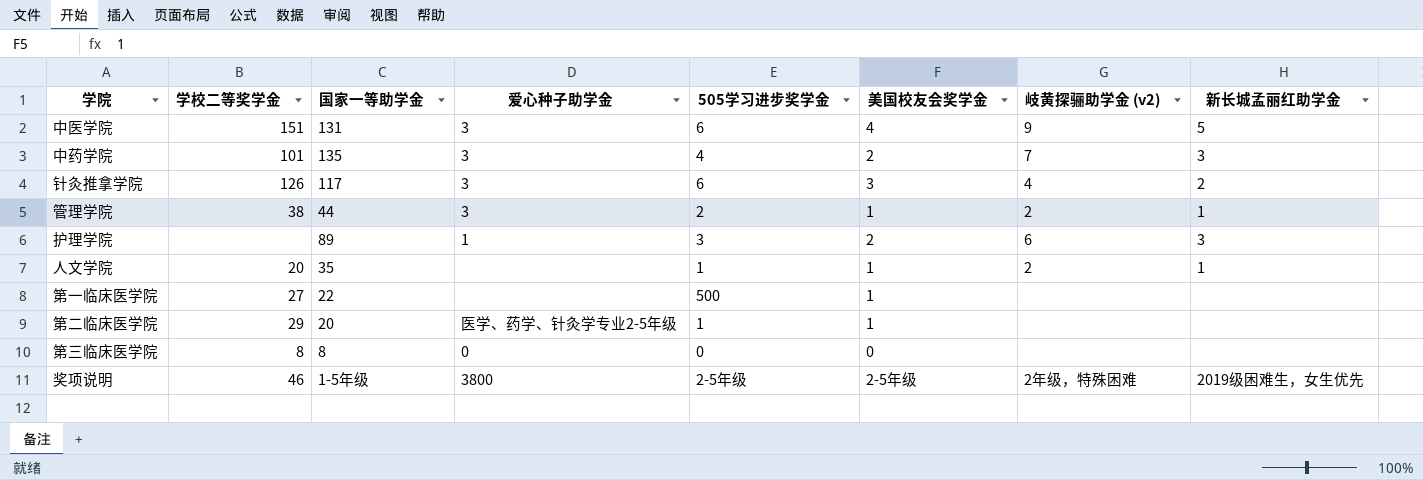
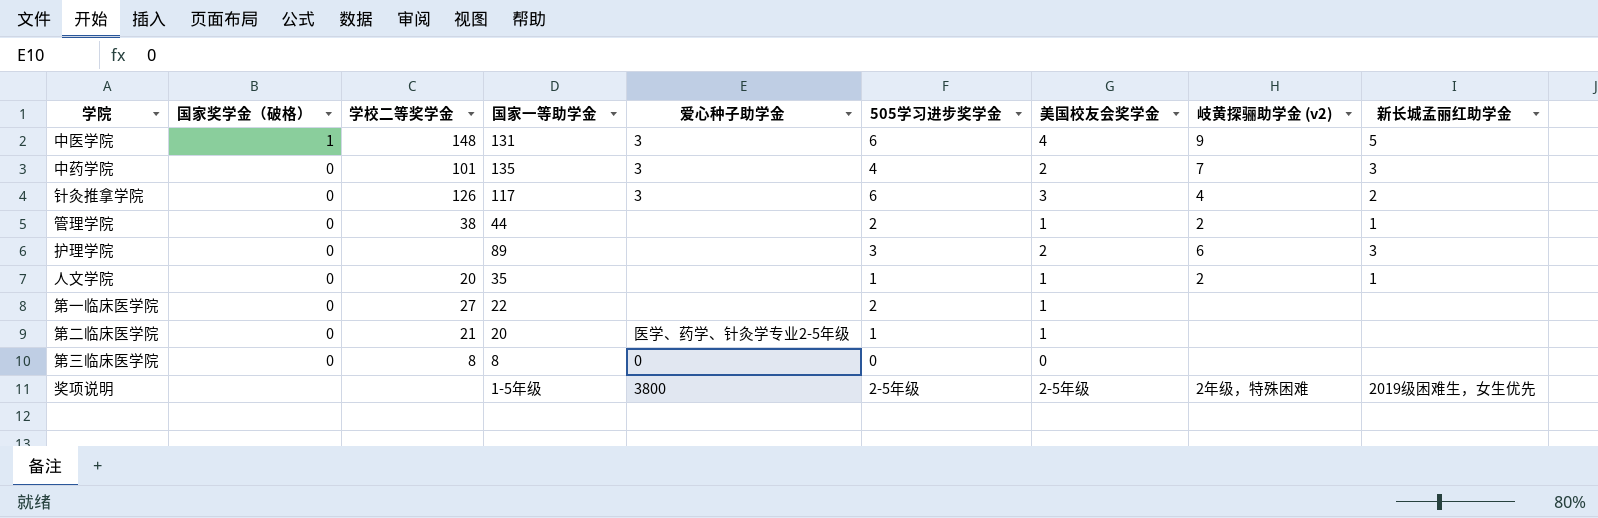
column 国家奖学金（破格） | position: none -> 2
中医学院 | 学校二等奖学金: 151 -> 148
管理学院 | 爱心种子助学金: 3 -> none
护理学院 | 爱心种子助学金: 1 -> none
第一临床医学院 | 505学习进步奖学金: 500 -> 2
第二临床医学院 | 学校二等奖学金: 29 -> 21
奖项说明 | 学校二等奖学金: 46 -> none

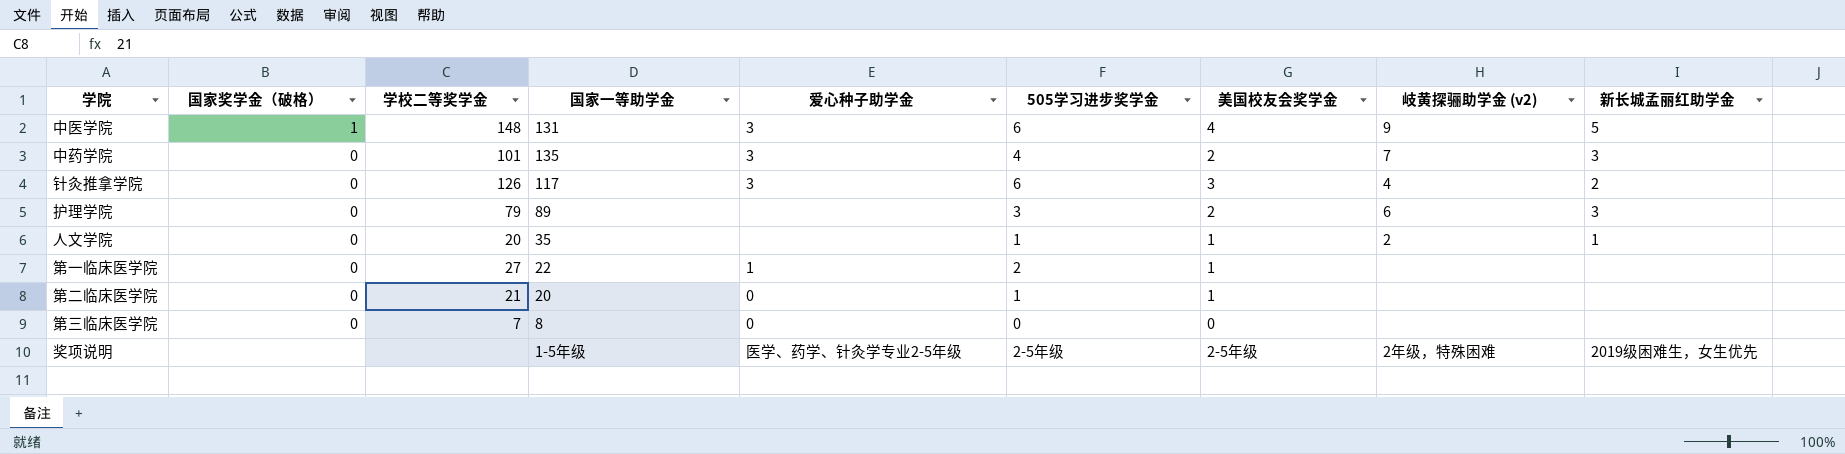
row 管理学院: 0 | 38 | 44 | none | 2 | 1 | 2 | 1 -> none
护理学院 | 学校二等奖学金: none -> 79
第一临床医学院 | 爱心种子助学金: none -> 1
第二临床医学院 | 爱心种子助学金: 医学、药学、针灸学专业2-5年级 -> 0
第三临床医学院 | 学校二等奖学金: 8 -> 7
奖项说明 | 爱心种子助学金: 3800 -> 医学、药学、针灸学专业2-5年级

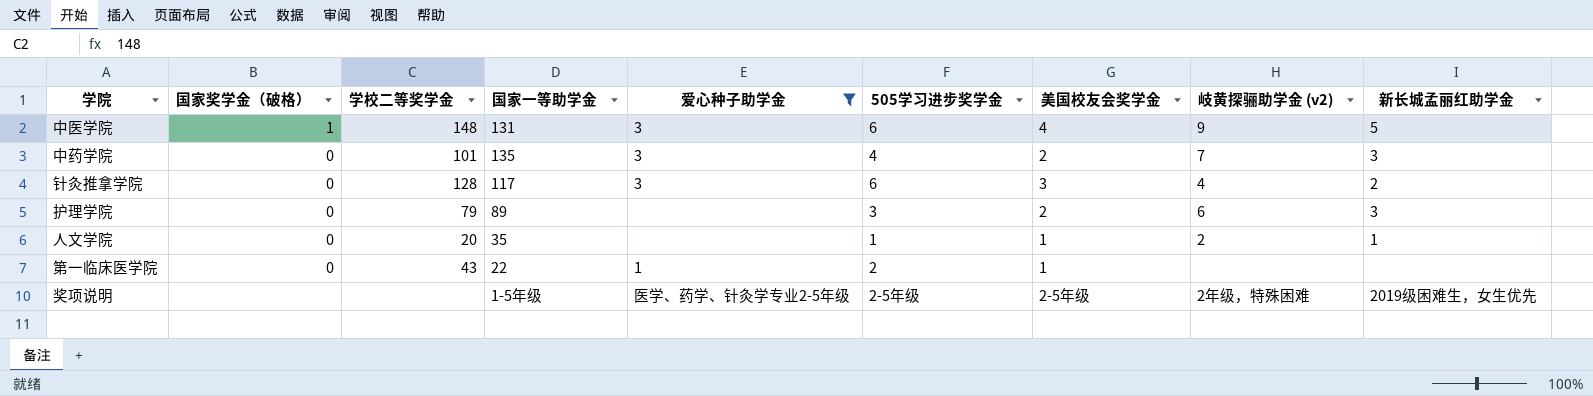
filter: none -> 爱心种子助学金 != 0
针灸推拿学院 | 学校二等奖学金: 126 -> 128
第一临床医学院 | 学校二等奖学金: 27 -> 43

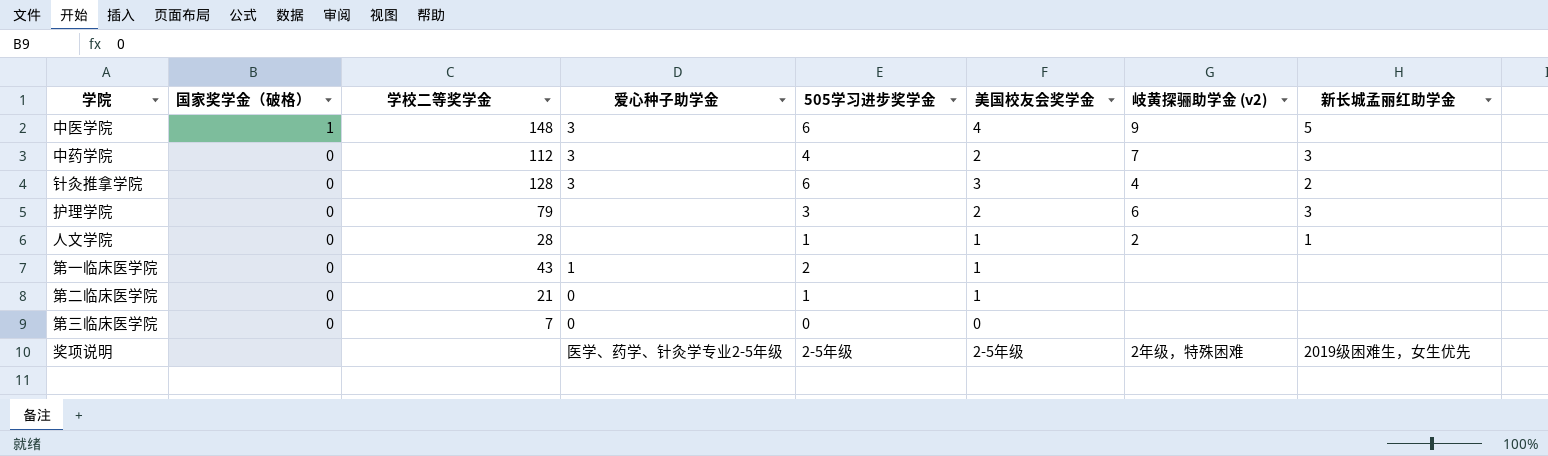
filter: 爱心种子助学金 != 0 -> none
column 国家一等助学金 | position: 4 -> none
中药学院 | 学校二等奖学金: 101 -> 112
人文学院 | 学校二等奖学金: 20 -> 28

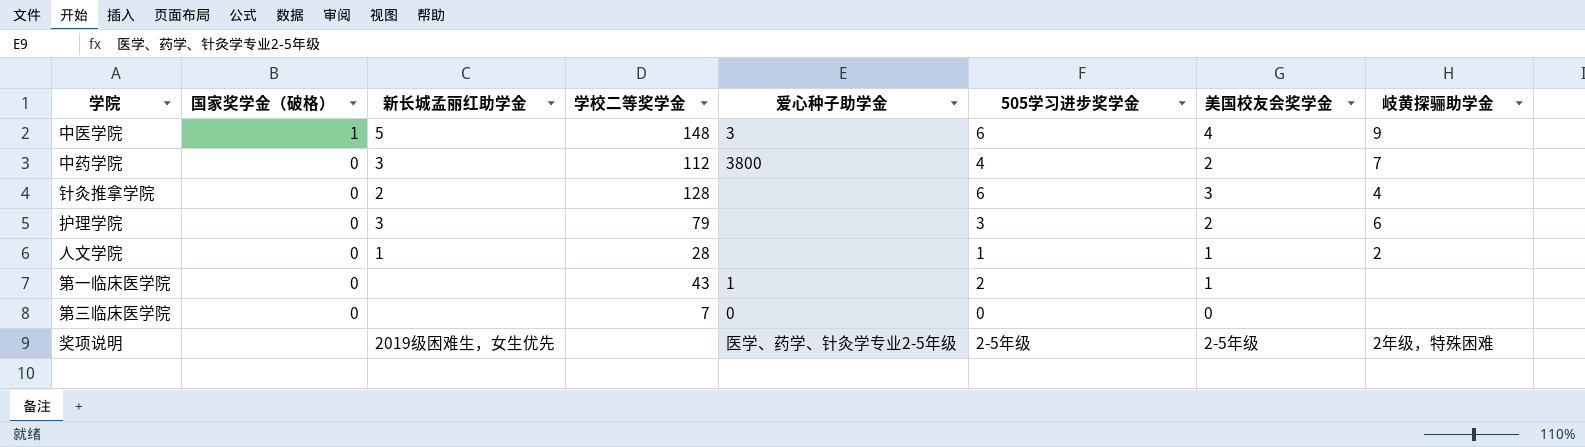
column 新长城孟丽红助学金 | position: 8 -> 3
column name: 岐黄探骊助学金 (v2) -> 岐黄探骊助学金
row 第二临床医学院: 0 | 21 | 0 | 1 | 1 | none | none -> none
中药学院 | 爱心种子助学金: 3 -> 3800
针灸推拿学院 | 爱心种子助学金: 3 -> none

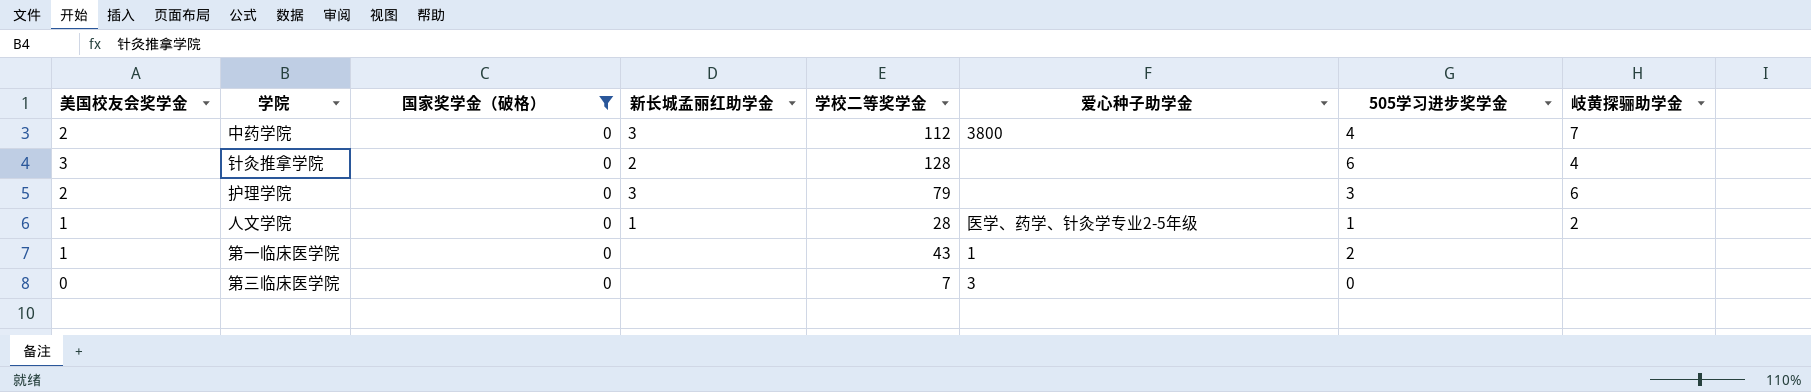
filter: none -> 国家奖学金（破格） = 0
column 美国校友会奖学金 | position: 7 -> 1
人文学院 | 爱心种子助学金: none -> 医学、药学、针灸学专业2-5年级
第三临床医学院 | 爱心种子助学金: 0 -> 3

